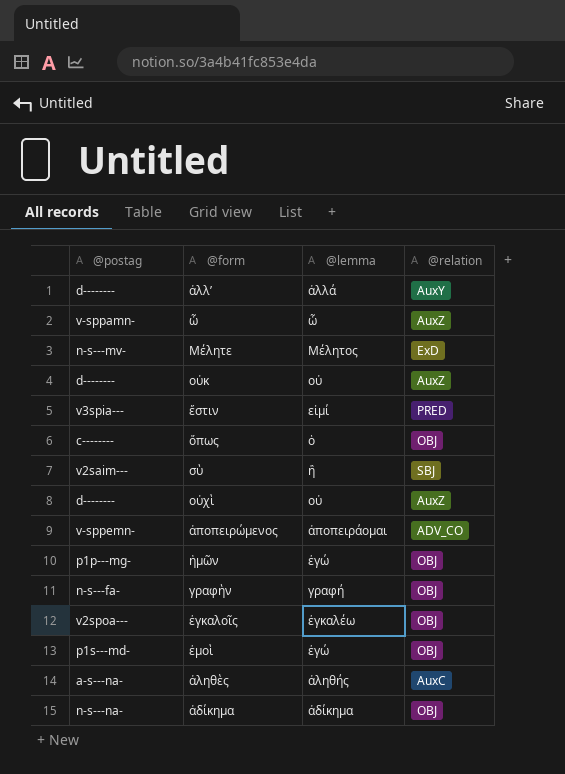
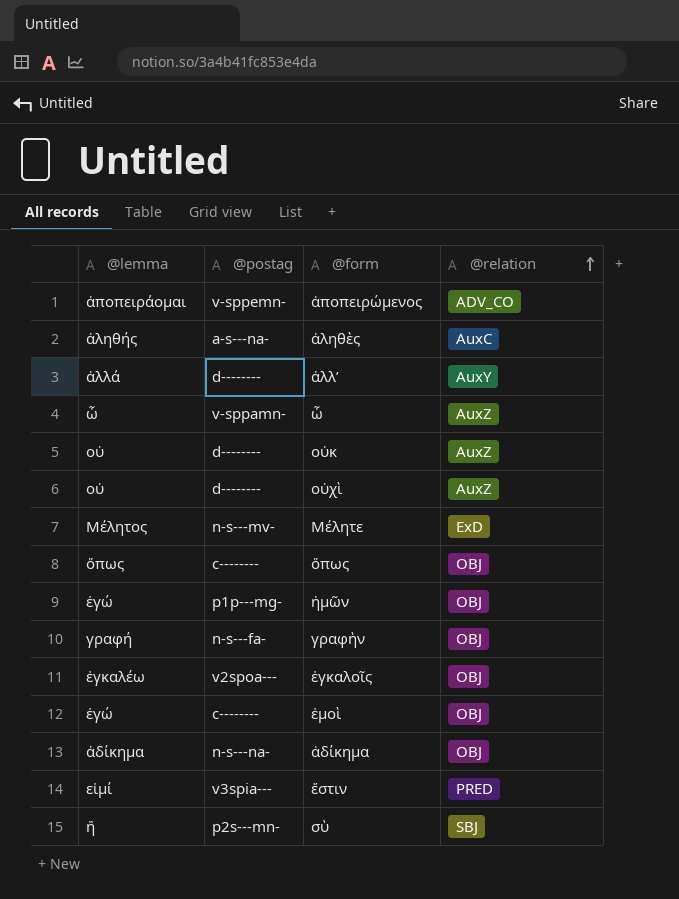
row order: none -> @relation ascending
column @lemma | position: 3 -> 1
ὅπως | @lemma: ὁ -> ὅπως
ἐμοὶ | @postag: p1s---md- -> c--------
σὺ | @postag: v2saim--- -> p2s---mn-

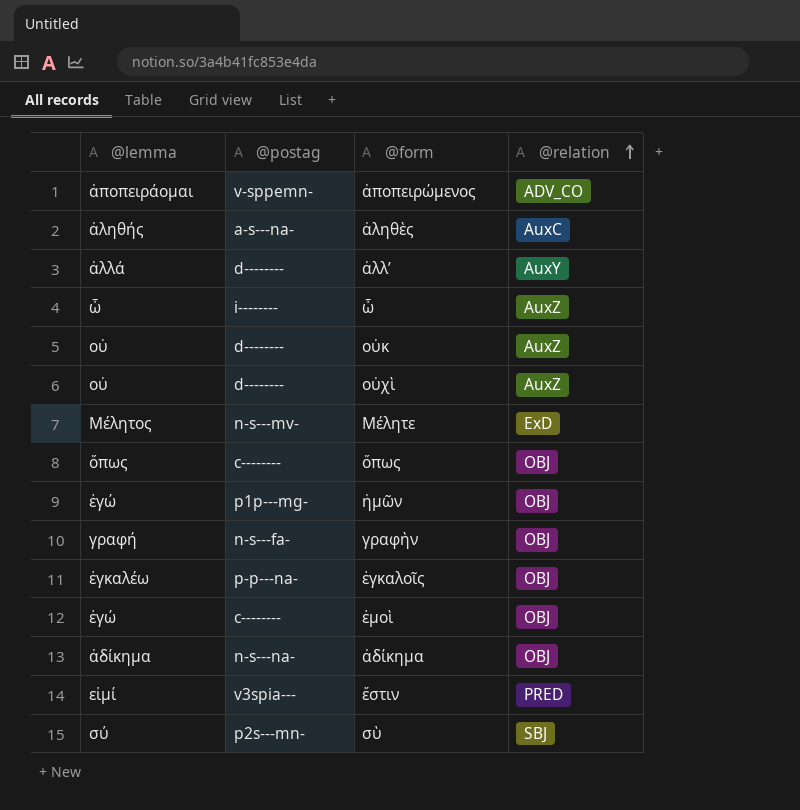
ὦ | @postag: v-sppamn- -> i--------
ἐγκαλοῖς | @postag: v2spoa--- -> p-p---na-
σὺ | @lemma: ἢ -> σύ

